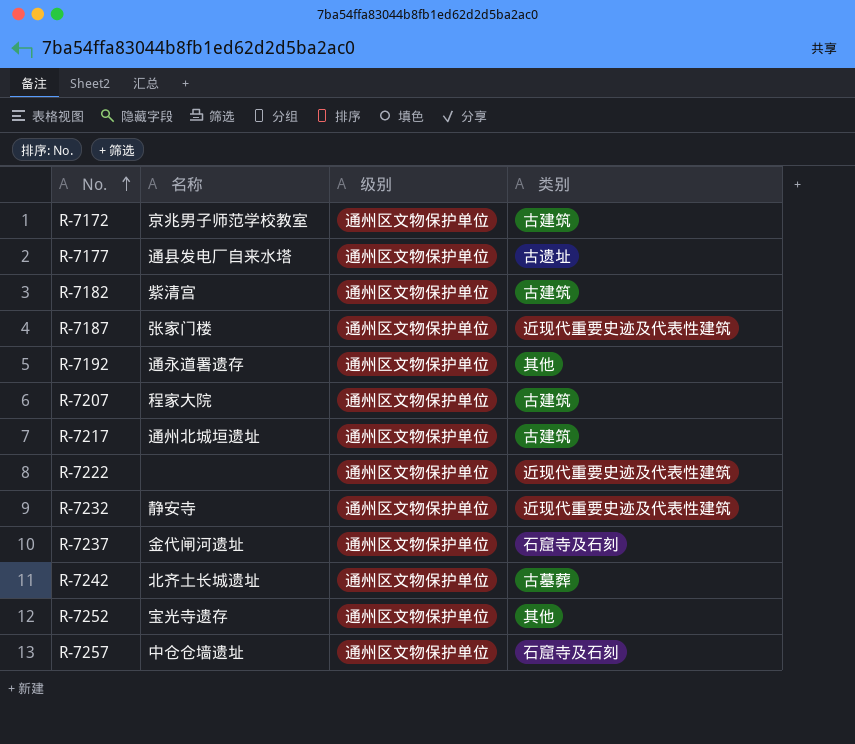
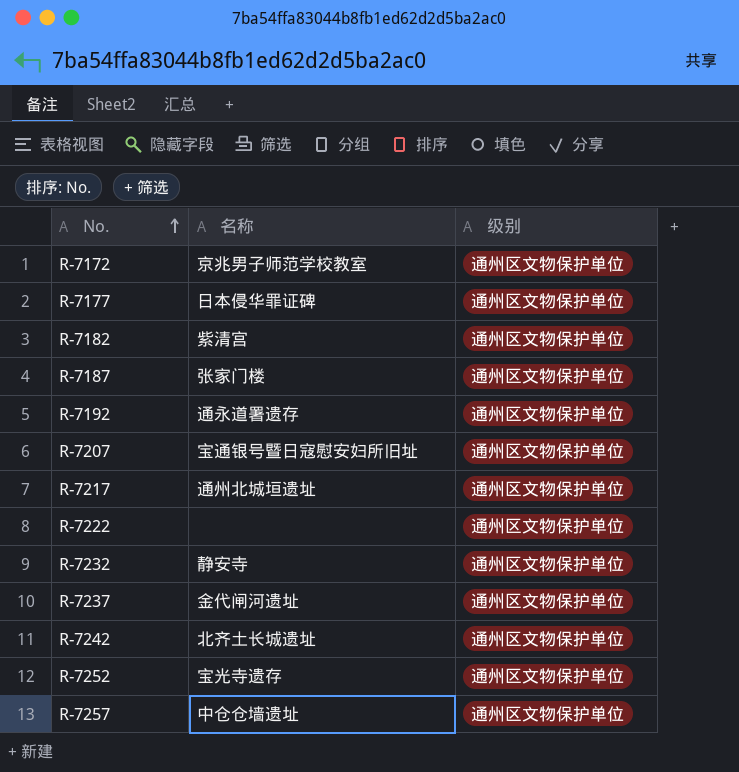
column 类别 | position: 4 -> none
R-7177 | 名称: 通县发电厂自来水塔 -> 日本侵华罪证碑
R-7207 | 名称: 程家大院 -> 宝通银号暨日寇慰安妇所旧址

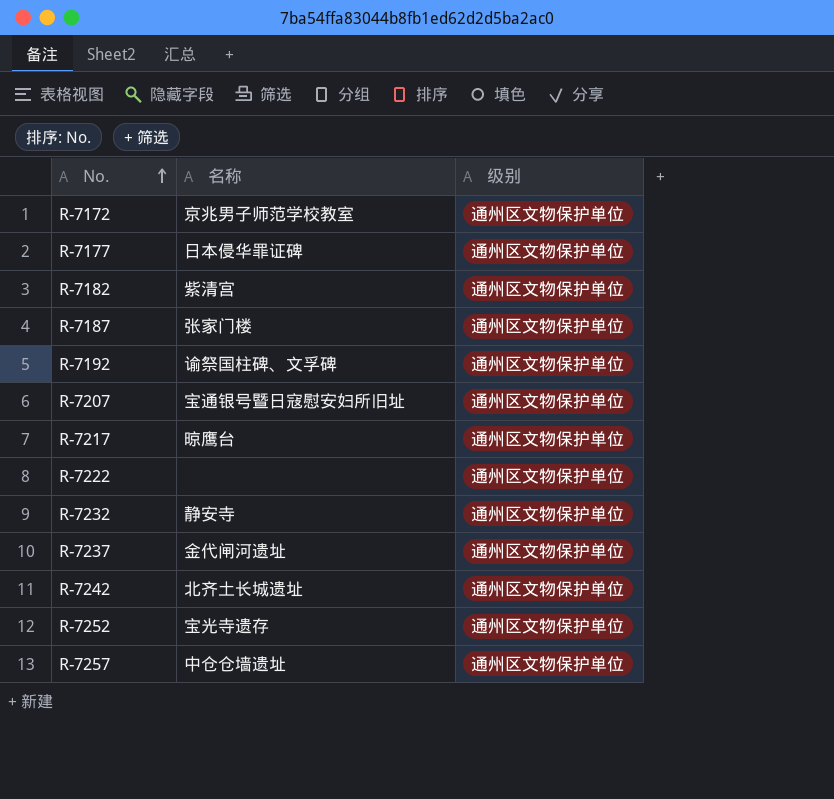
R-7192 | 名称: 通永道署遗存 -> 谕祭国柱碑、文孚碑
R-7217 | 名称: 通州北城垣遗址 -> 晾鹰台

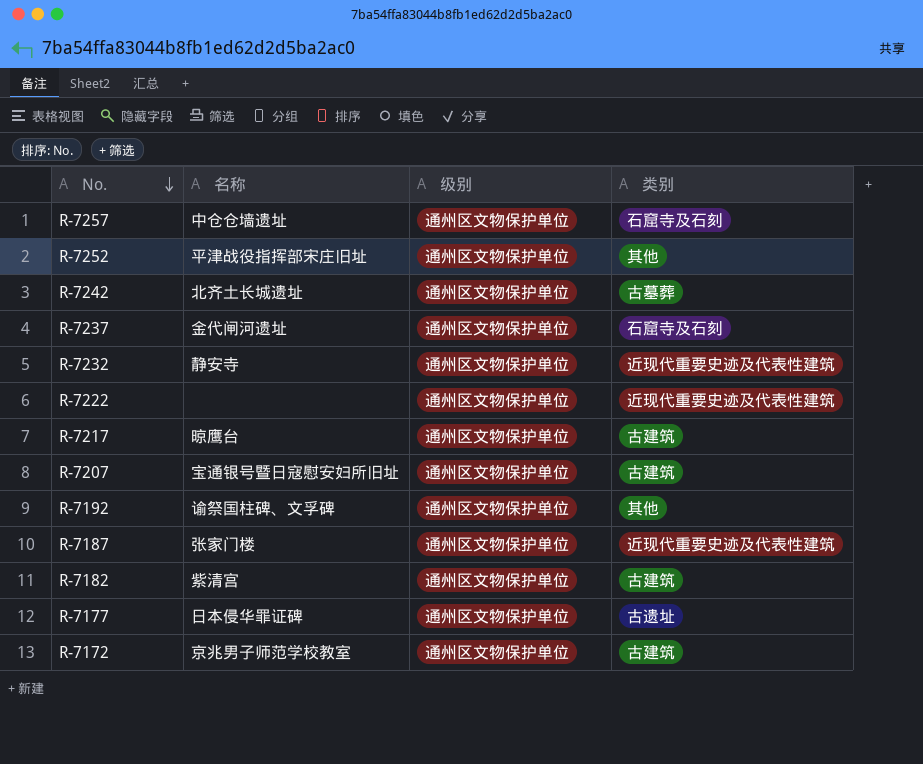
row order: No. ascending -> No. descending
column 类别 | position: none -> 4
R-7252 | 名称: 宝光寺遗存 -> 平津战役指挥部宋庄旧址

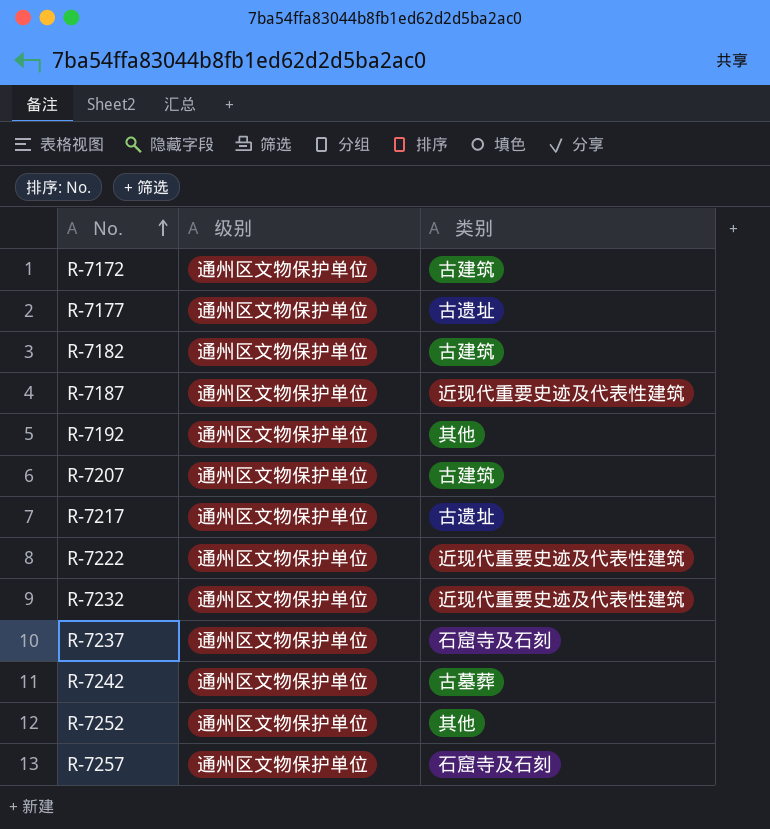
row order: No. descending -> No. ascending
column 名称 | position: 2 -> none
R-7217 | 类别: 古建筑 -> 古遗址

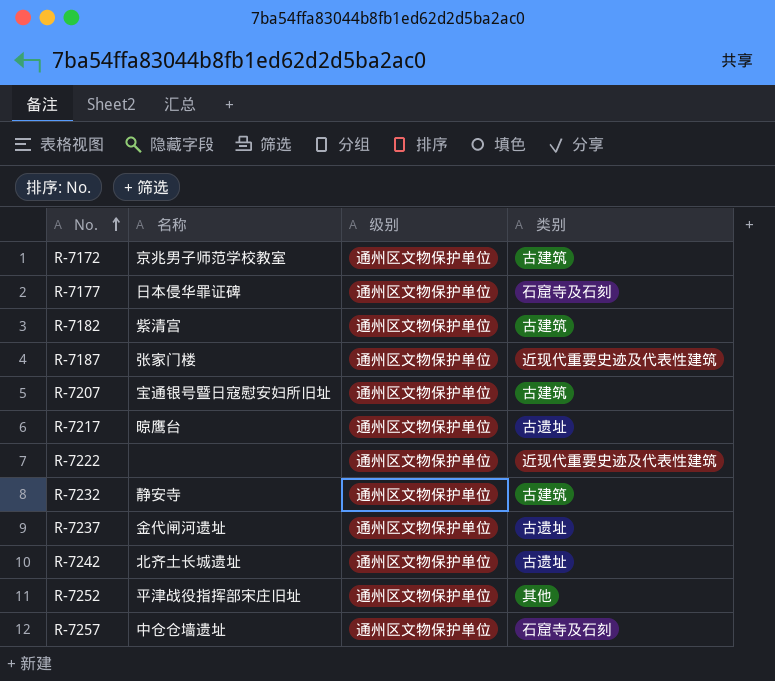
column 名称 | position: none -> 2
row R-7192: 通州区文物保护单位 | 其他 -> none
R-7177 | 类别: 古遗址 -> 石窟寺及石刻
R-7232 | 类别: 近现代重要史迹及代表性建筑 -> 古建筑
R-7237 | 类别: 石窟寺及石刻 -> 古遗址
R-7242 | 类别: 古墓葬 -> 古遗址

